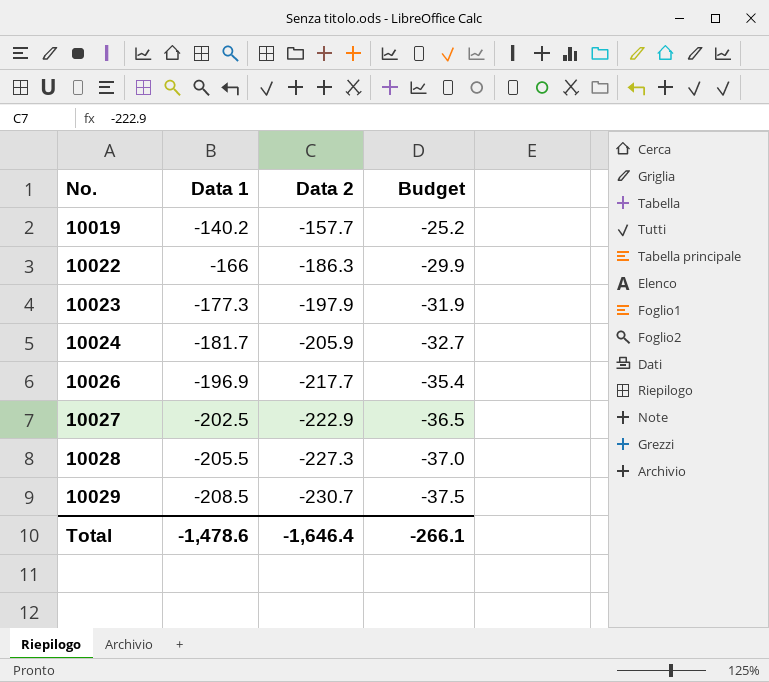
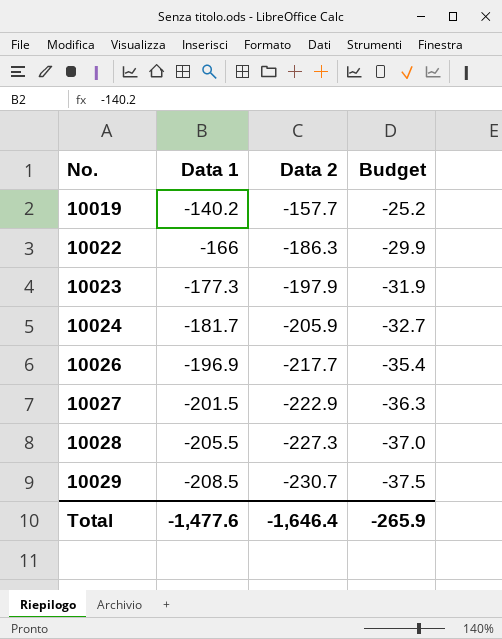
10027 | Data 1: -202.5 -> -201.5
10027 | Budget: -36.5 -> -36.3
Total | Data 1: -1,478.6 -> -1,477.6
Total | Budget: -266.1 -> -265.9

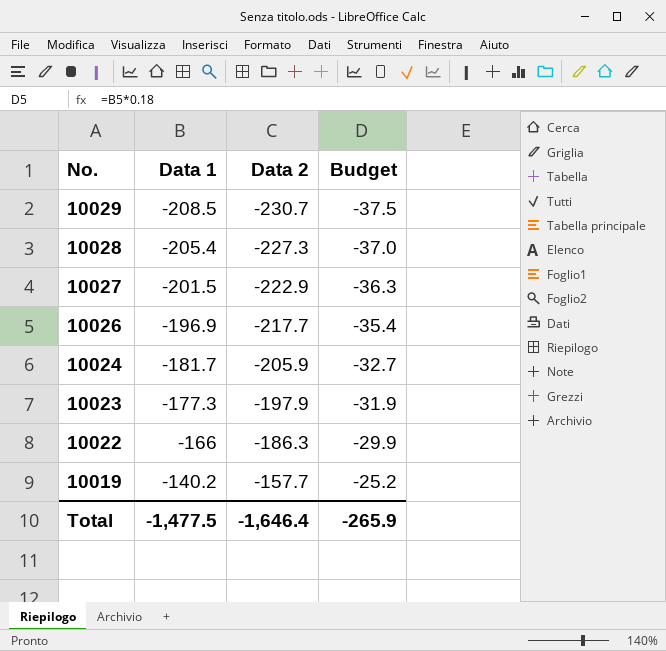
row order: No. ascending -> No. descending
10028 | Data 1: -205.5 -> -205.4
Total | Data 1: -1,477.6 -> -1,477.5

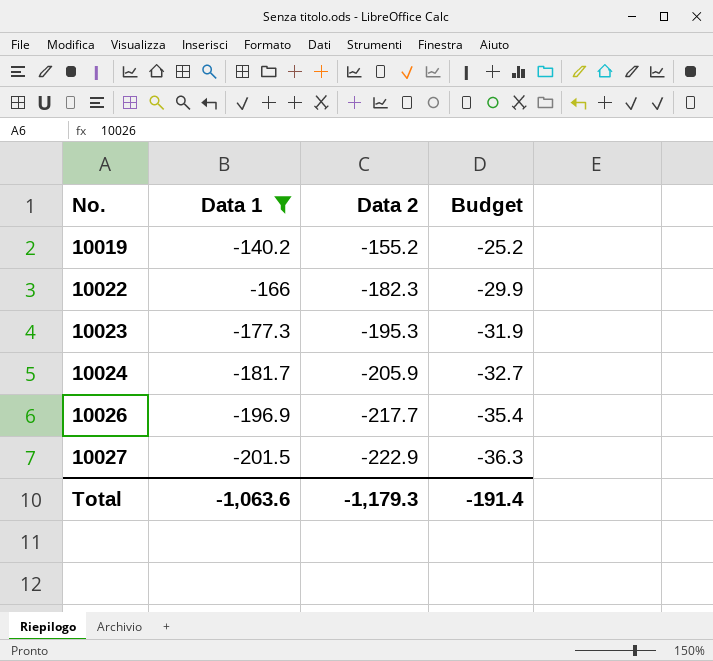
filter: none -> Data 1 >= -201.5
row order: No. descending -> No. ascending
10019 | Data 2: -157.7 -> -155.2
10022 | Data 2: -186.3 -> -182.3
10023 | Data 2: -197.9 -> -195.3
Total | Data 1: -1,477.5 -> -1,063.6
Total | Data 2: -1,646.4 -> -1,179.3
Total | Budget: -265.9 -> -191.4

